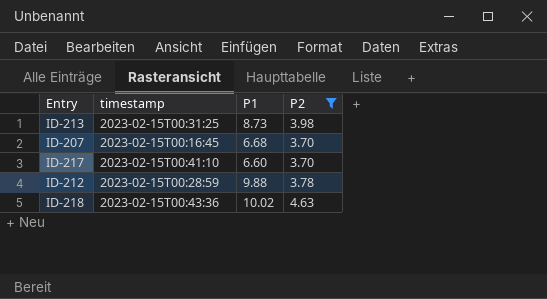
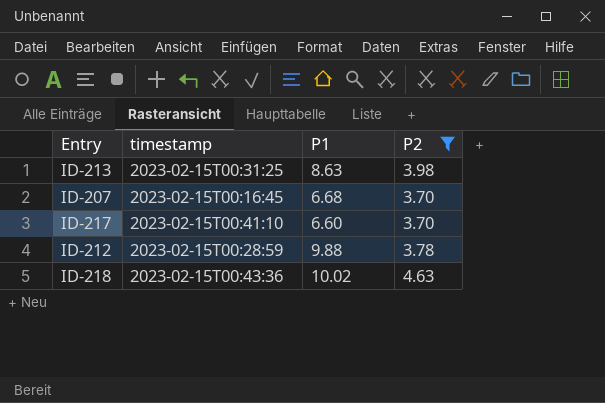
ID-213 | P1: 8.73 -> 8.63

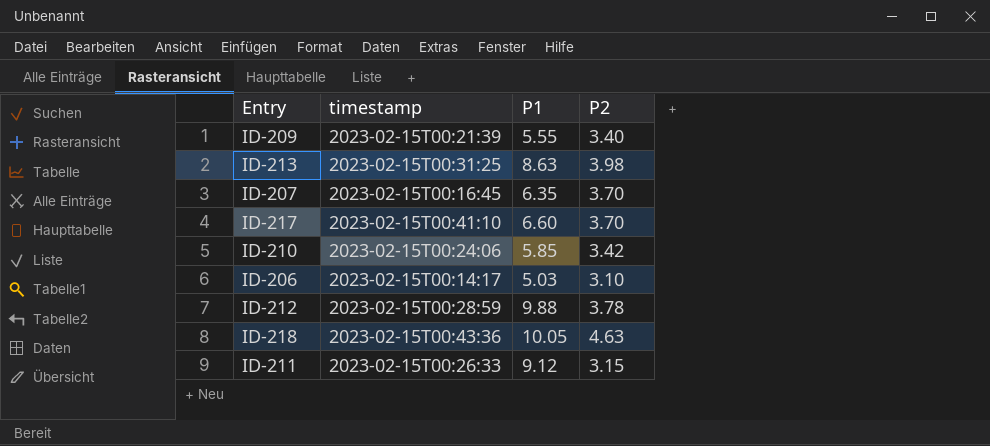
filter: P2 >= 3.70 -> none
ID-207 | P1: 6.68 -> 6.35
ID-218 | P1: 10.02 -> 10.05

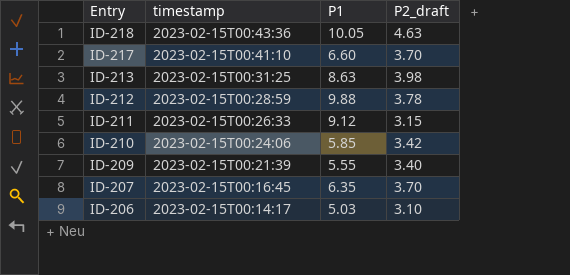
row order: none -> Entry descending
column name: P2 -> P2_draft

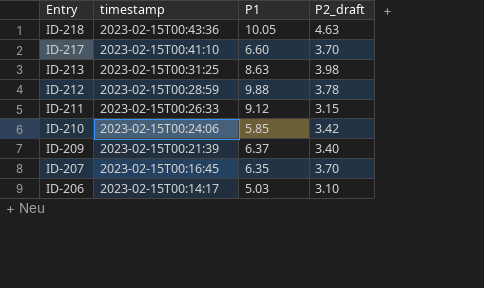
ID-209 | P1: 5.55 -> 6.37

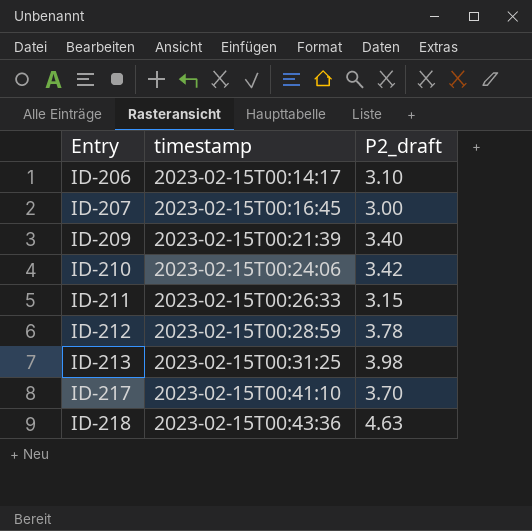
row order: Entry descending -> Entry ascending
column P1 | position: 3 -> none
ID-207 | P2_draft: 3.70 -> 3.00

